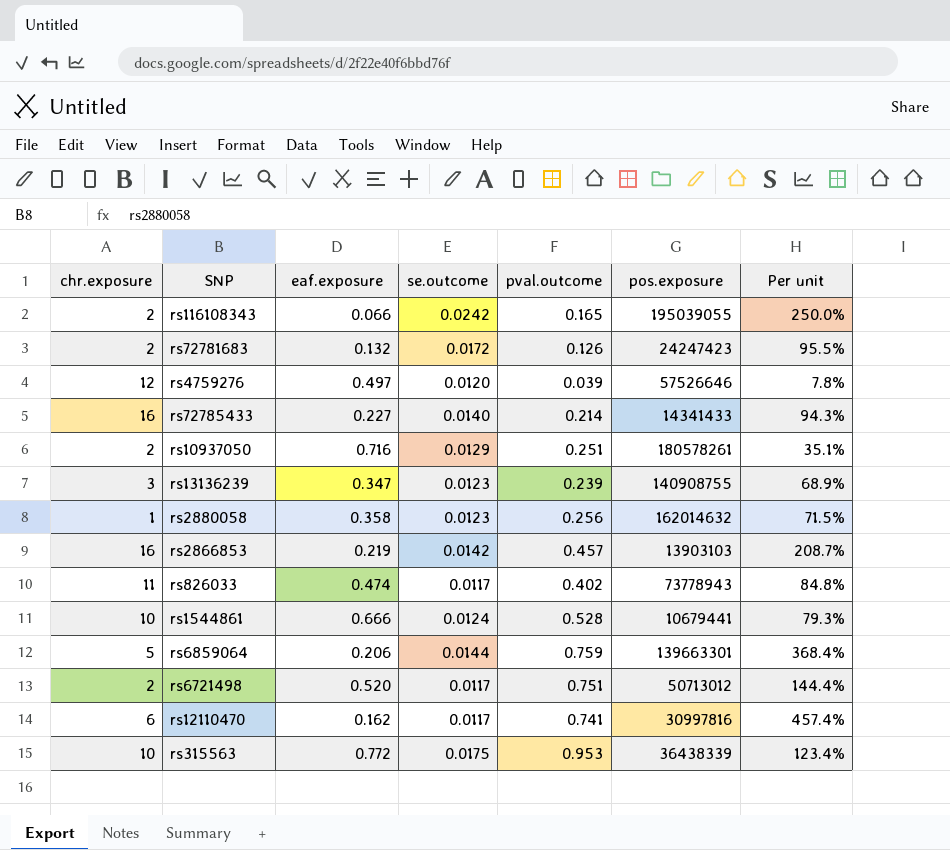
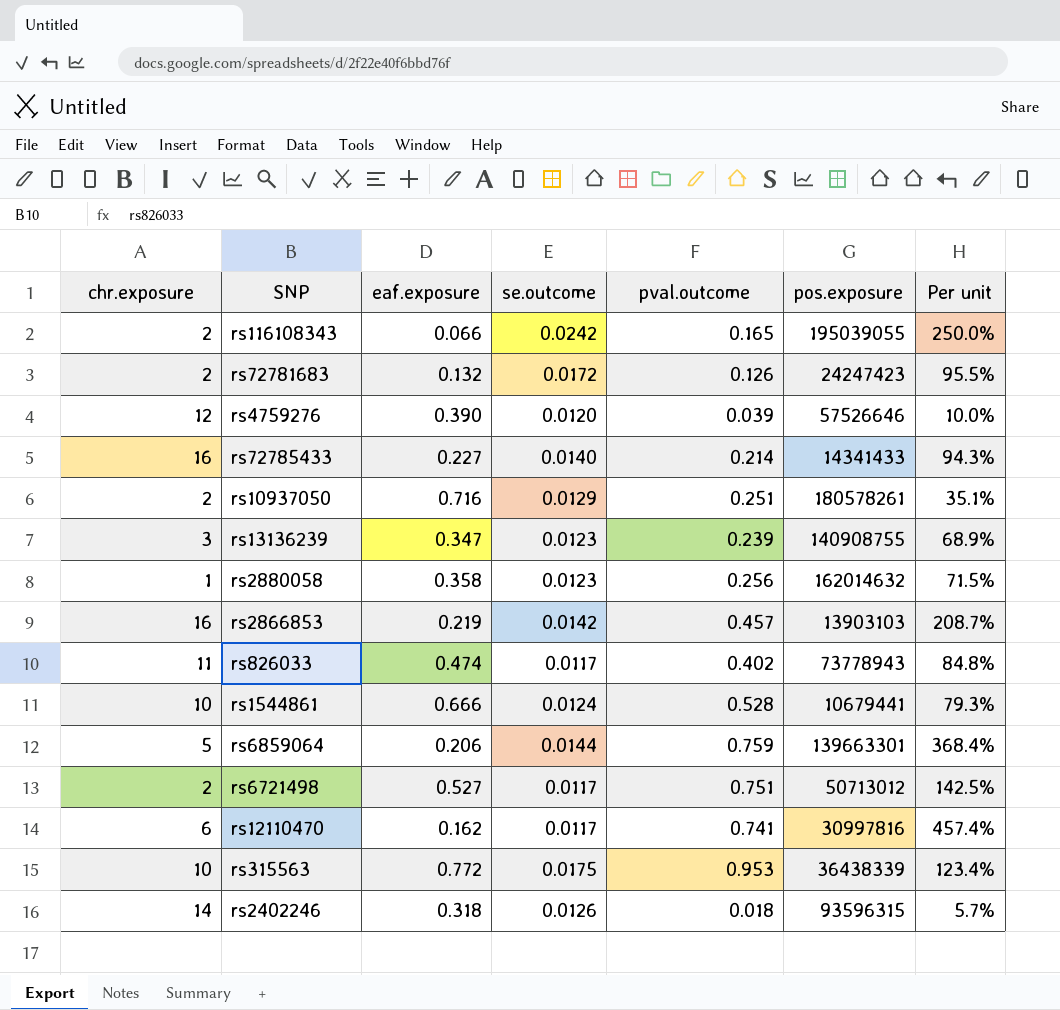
rs4759276 | eaf.exposure: 0.497 -> 0.390
rs4759276 | Per unit: 7.8% -> 10.0%
rs6721498 | eaf.exposure: 0.520 -> 0.527
rs6721498 | Per unit: 144.4% -> 142.5%
row rs2402246: none -> 14 | 0.318 | 0.0126 | 0.018 | 93596315 | 5.7%

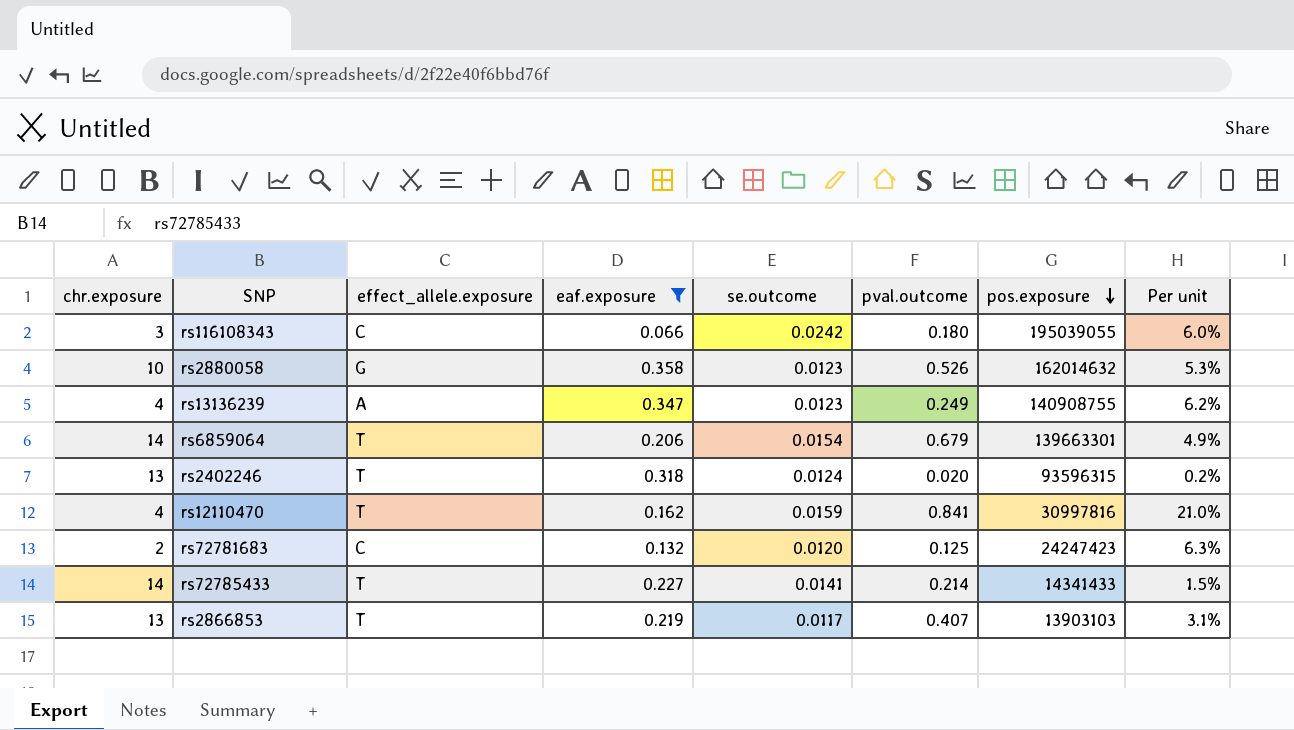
filter: none -> eaf.exposure <= 0.358
row order: none -> pos.exposure descending
column effect_allele.exposure | position: none -> 3
column Per unit | formula: [pval.outcome] / [eaf.exposure] -> [pval.outcome] / [chr.exposure]
rs116108343 | chr.exposure: 2 -> 3
rs116108343 | pval.outcome: 0.165 -> 0.180
rs2880058 | chr.exposure: 1 -> 10
rs2880058 | pval.outcome: 0.256 -> 0.526
rs13136239 | chr.exposure: 3 -> 4
rs13136239 | pval.outcome: 0.239 -> 0.249
rs6859064 | chr.exposure: 5 -> 14
rs6859064 | se.outcome: 0.0144 -> 0.0154
rs6859064 | pval.outcome: 0.759 -> 0.679
rs2402246 | chr.exposure: 14 -> 13
rs2402246 | se.outcome: 0.0126 -> 0.0124
rs2402246 | pval.outcome: 0.018 -> 0.020
rs12110470 | chr.exposure: 6 -> 4
rs12110470 | se.outcome: 0.0117 -> 0.0159
rs12110470 | pval.outcome: 0.741 -> 0.841
rs72781683 | se.outcome: 0.0172 -> 0.0120
rs72781683 | pval.outcome: 0.126 -> 0.125
rs72785433 | chr.exposure: 16 -> 14
rs72785433 | se.outcome: 0.0140 -> 0.0141
rs2866853 | chr.exposure: 16 -> 13
rs2866853 | se.outcome: 0.0142 -> 0.0117
rs2866853 | pval.outcome: 0.457 -> 0.407

